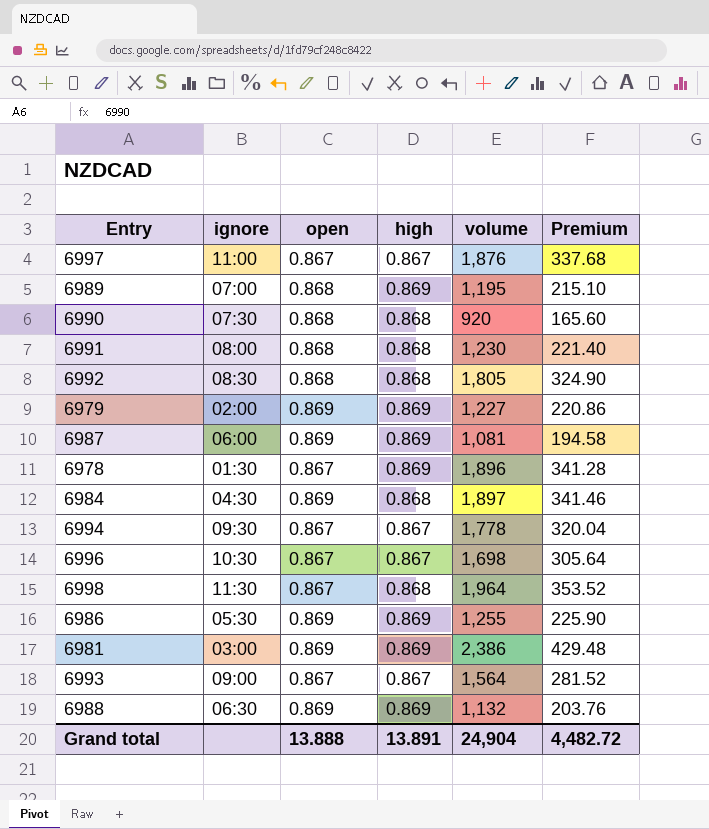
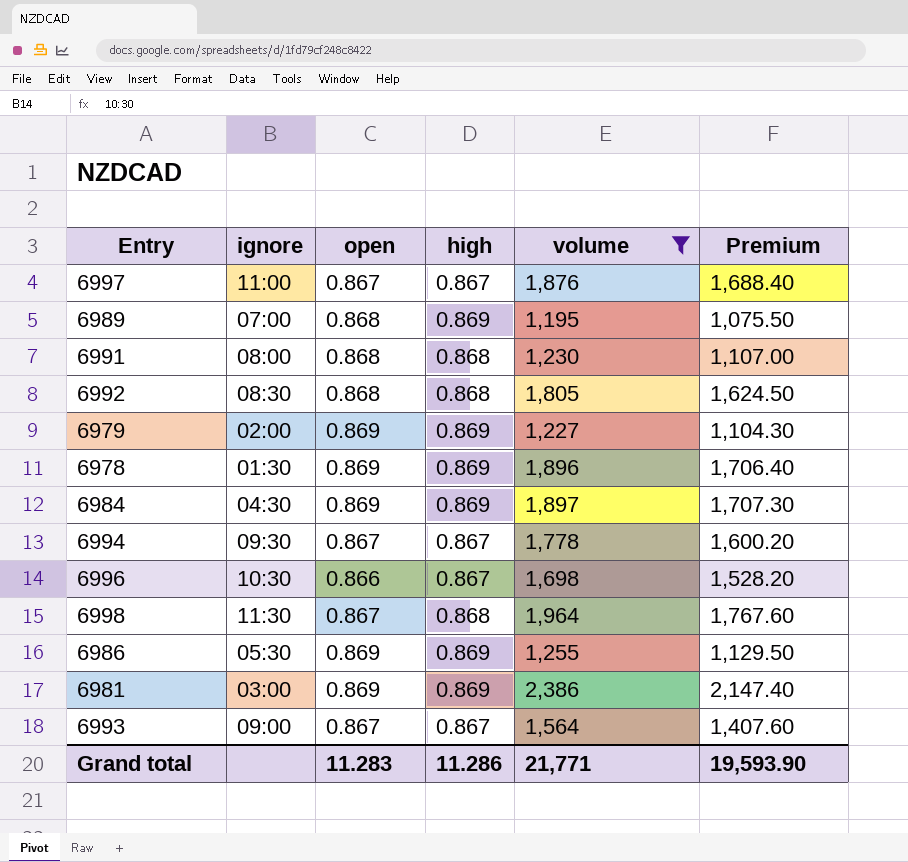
filter: none -> volume >= 1,195
column Premium | formula: [volume] * 0.18 -> [volume] * 0.9
6978 | open: 0.867 -> 0.869
6984 | high: 0.868 -> 0.869
6996 | open: 0.867 -> 0.866
Grand total | open: 13.888 -> 11.283
Grand total | high: 13.891 -> 11.286
Grand total | volume: 24,904 -> 21,771
Grand total | Premium: 4,482.72 -> 19,593.90

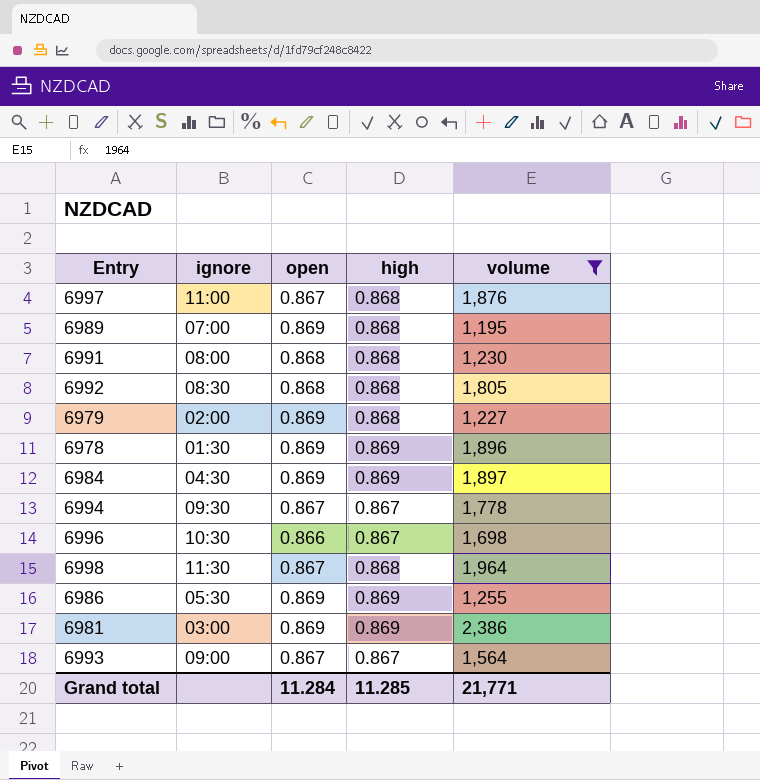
column Premium | formula: [volume] * 0.9 -> none
6997 | high: 0.867 -> 0.868
6989 | open: 0.868 -> 0.869
6989 | high: 0.869 -> 0.868
6979 | high: 0.869 -> 0.868
Grand total | open: 11.283 -> 11.284
Grand total | high: 11.286 -> 11.285

